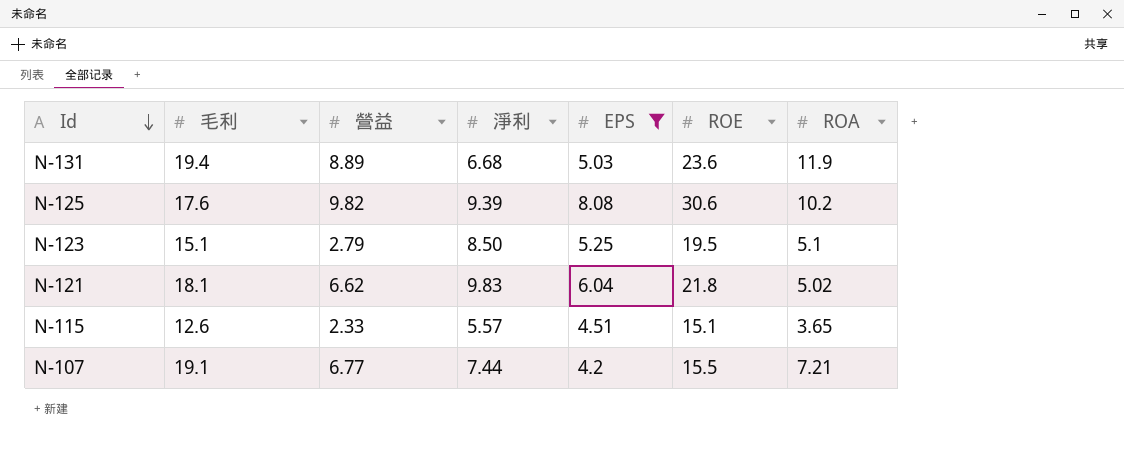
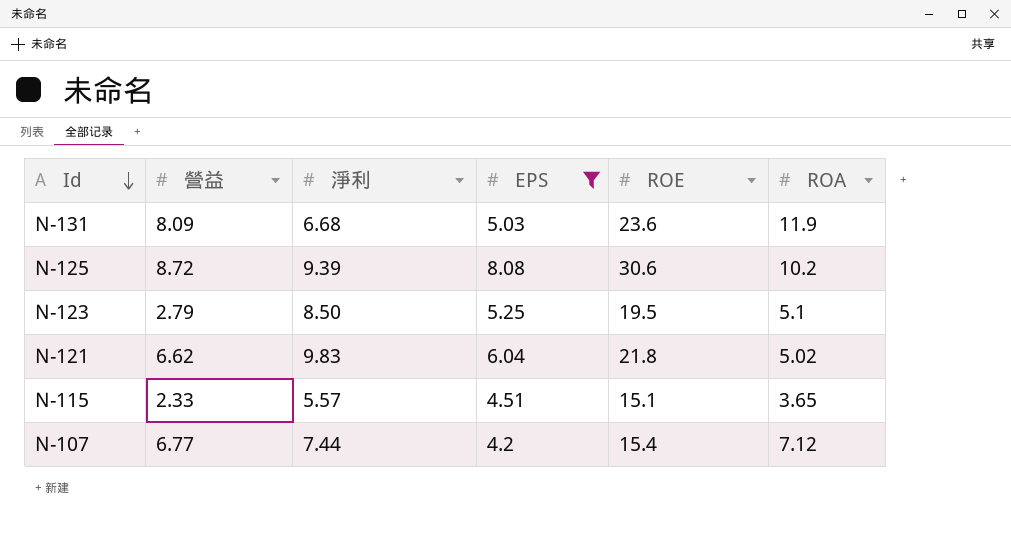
column 毛利 | position: 2 -> none
N-131 | 營益: 8.89 -> 8.09
N-125 | 營益: 9.82 -> 8.72
N-107 | ROE: 15.5 -> 15.4
N-107 | ROA: 7.21 -> 7.12

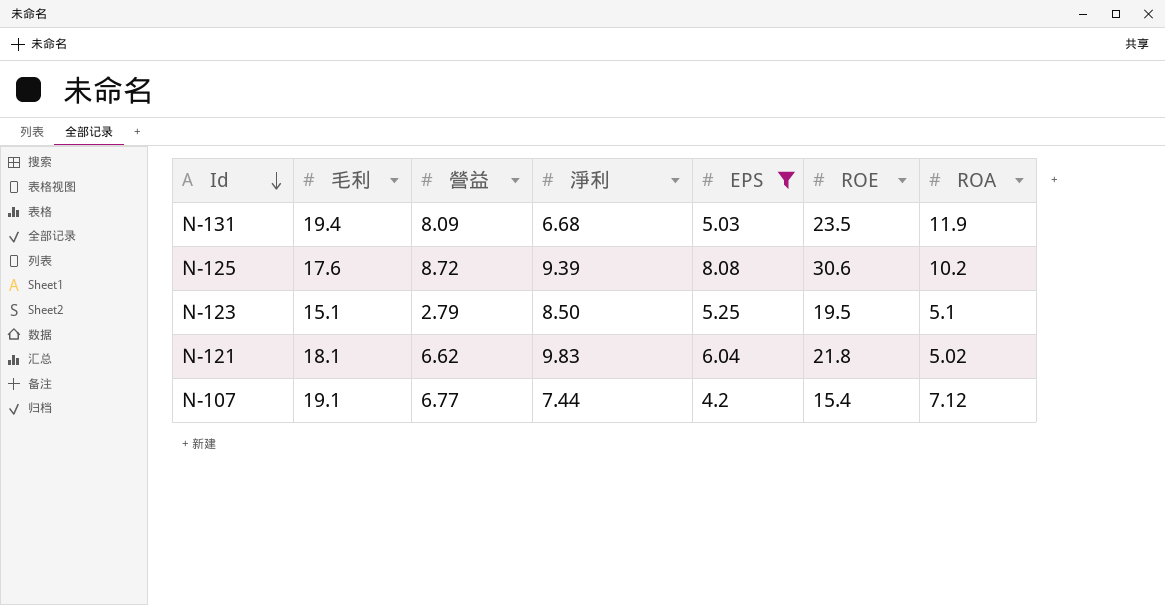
column 毛利 | position: none -> 2
row N-115: 2.33 | 5.57 | 4.51 | 15.1 | 3.65 -> none
N-131 | ROE: 23.6 -> 23.5

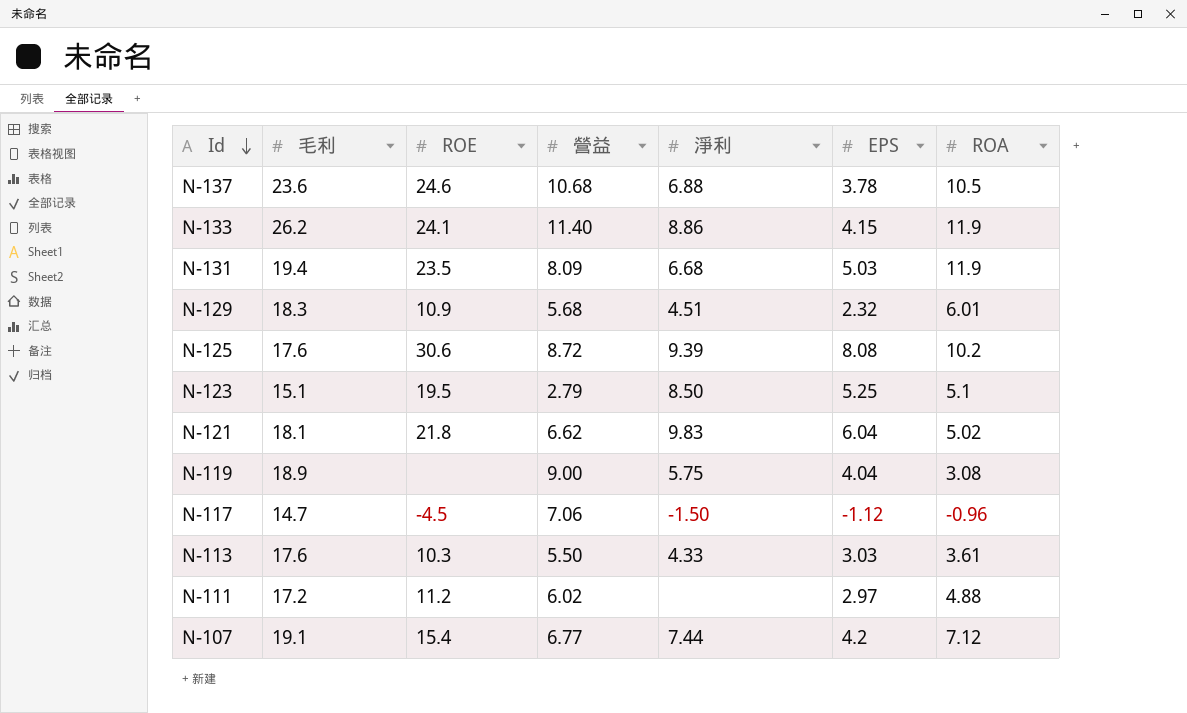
filter: EPS >= 4.2 -> none
column ROE | position: 6 -> 3

